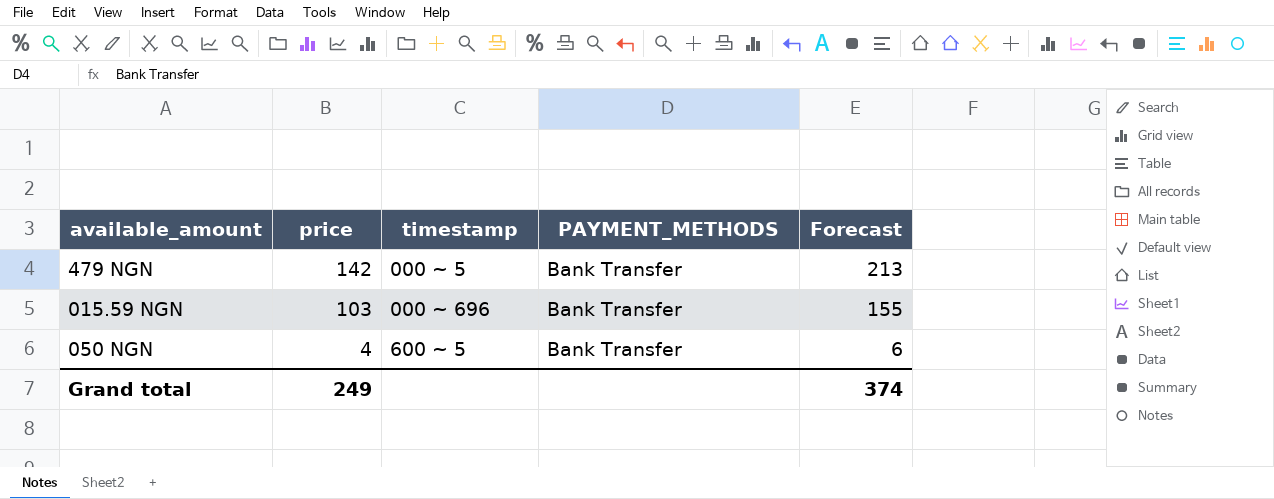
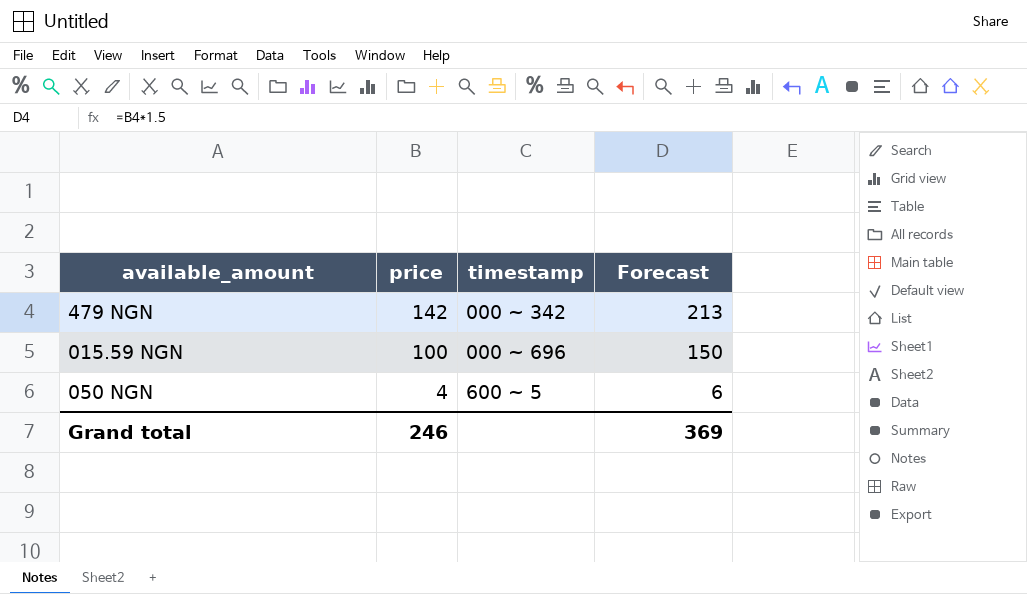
column PAYMENT_METHODS | position: 4 -> none
479 NGN | timestamp: 000 ~ 5 -> 000 ~ 342
015.59 NGN | price: 103 -> 100
015.59 NGN | Forecast: 155 -> 150
Grand total | price: 249 -> 246
Grand total | Forecast: 374 -> 369

